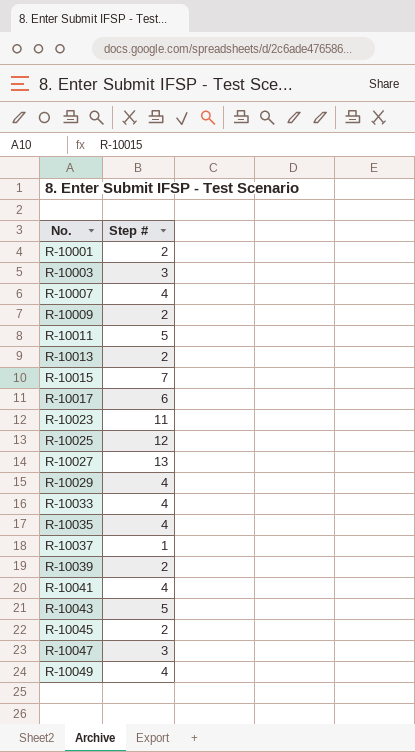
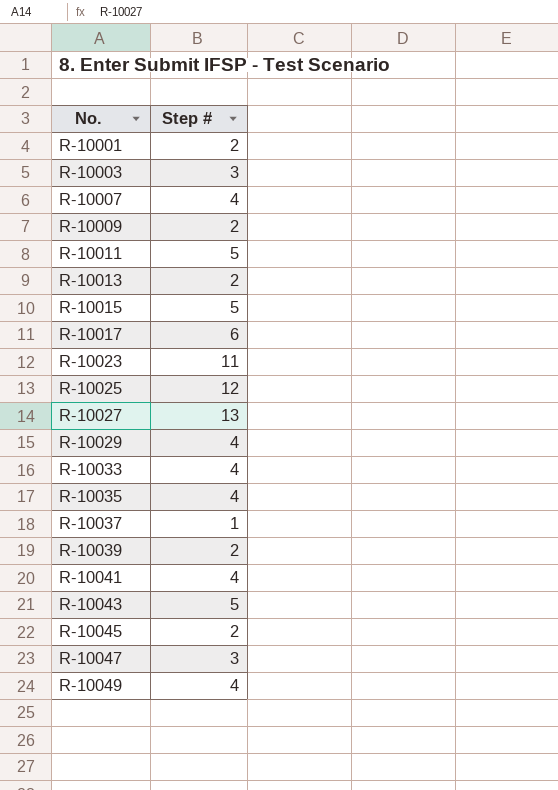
R-10015 | Step #: 7 -> 5

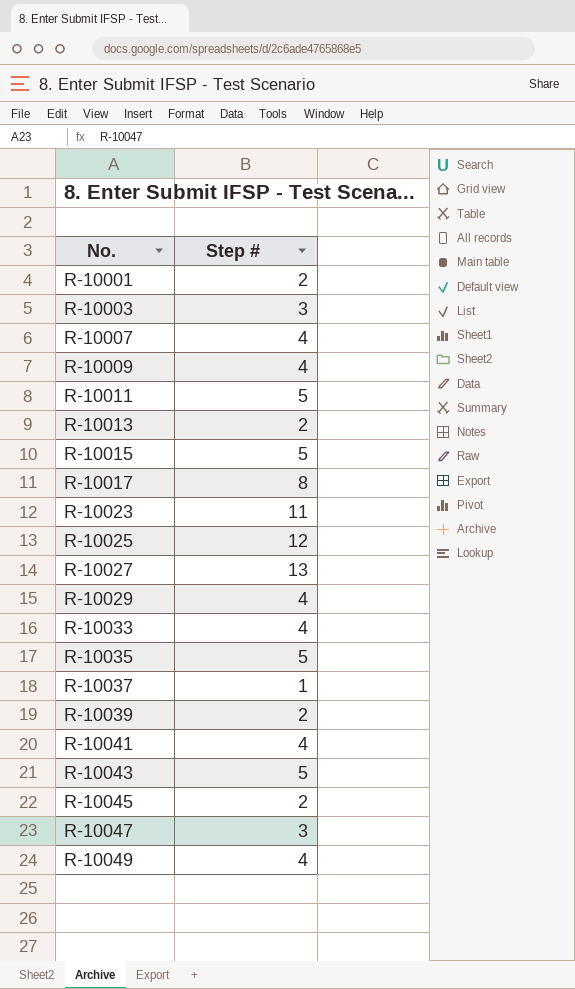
R-10009 | Step #: 2 -> 4
R-10017 | Step #: 6 -> 8
R-10035 | Step #: 4 -> 5

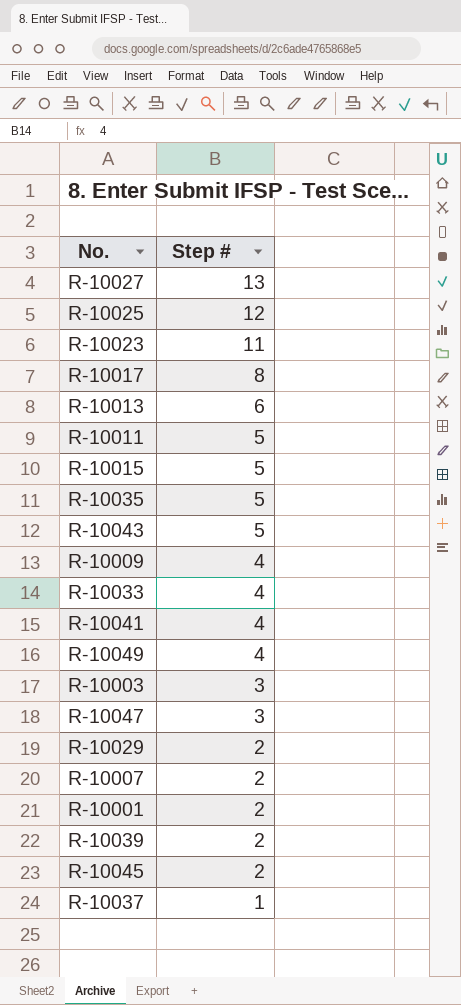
row order: No. ascending -> Step # descending
R-10013 | Step #: 2 -> 6
R-10029 | Step #: 4 -> 2
R-10007 | Step #: 4 -> 2

